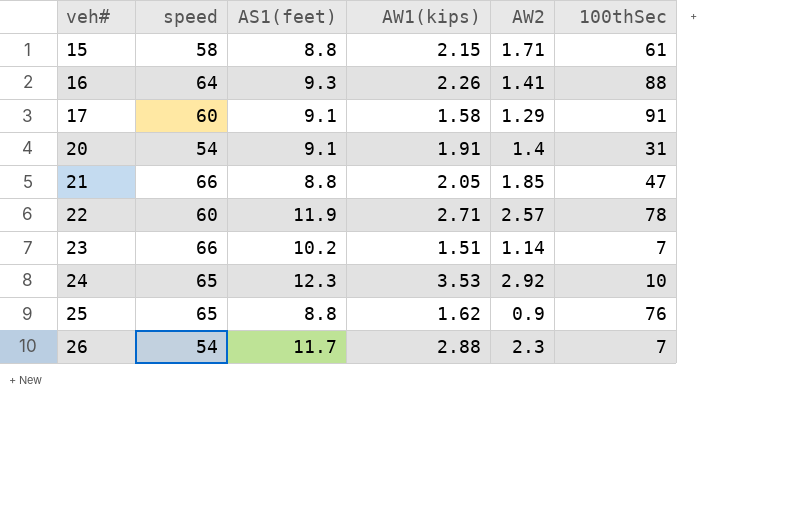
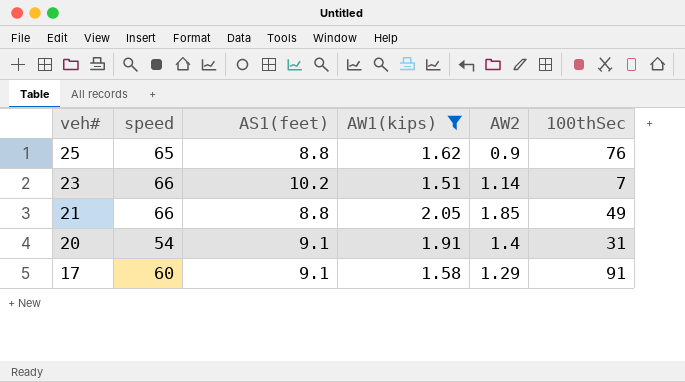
filter: none -> AW1(kips) <= 2.05
row order: veh# ascending -> veh# descending
21 | 100thSec: 47 -> 49

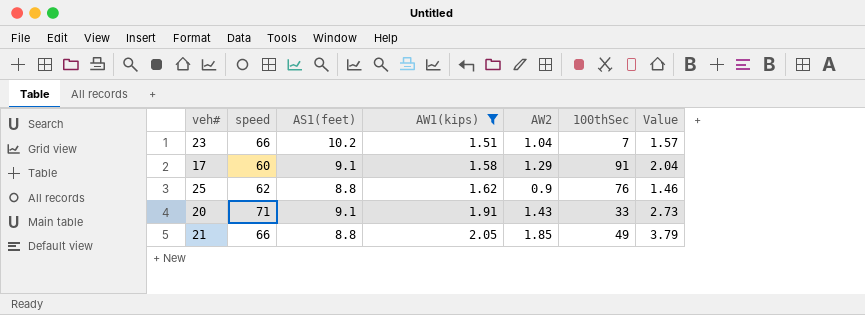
row order: veh# descending -> AW1(kips) ascending
column Value | formula: none -> [AW1(kips)] * [AW2]
23 | AW2: 1.14 -> 1.04
25 | speed: 65 -> 62
20 | speed: 54 -> 71
20 | AW2: 1.4 -> 1.43
20 | 100thSec: 31 -> 33

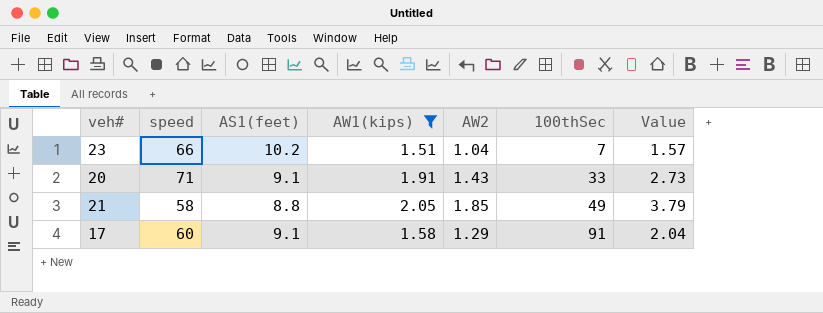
row order: AW1(kips) ascending -> 100thSec ascending
row 25: 62 | 8.8 | 1.62 | 0.9 | 76 | 1.46 -> none
21 | speed: 66 -> 58

